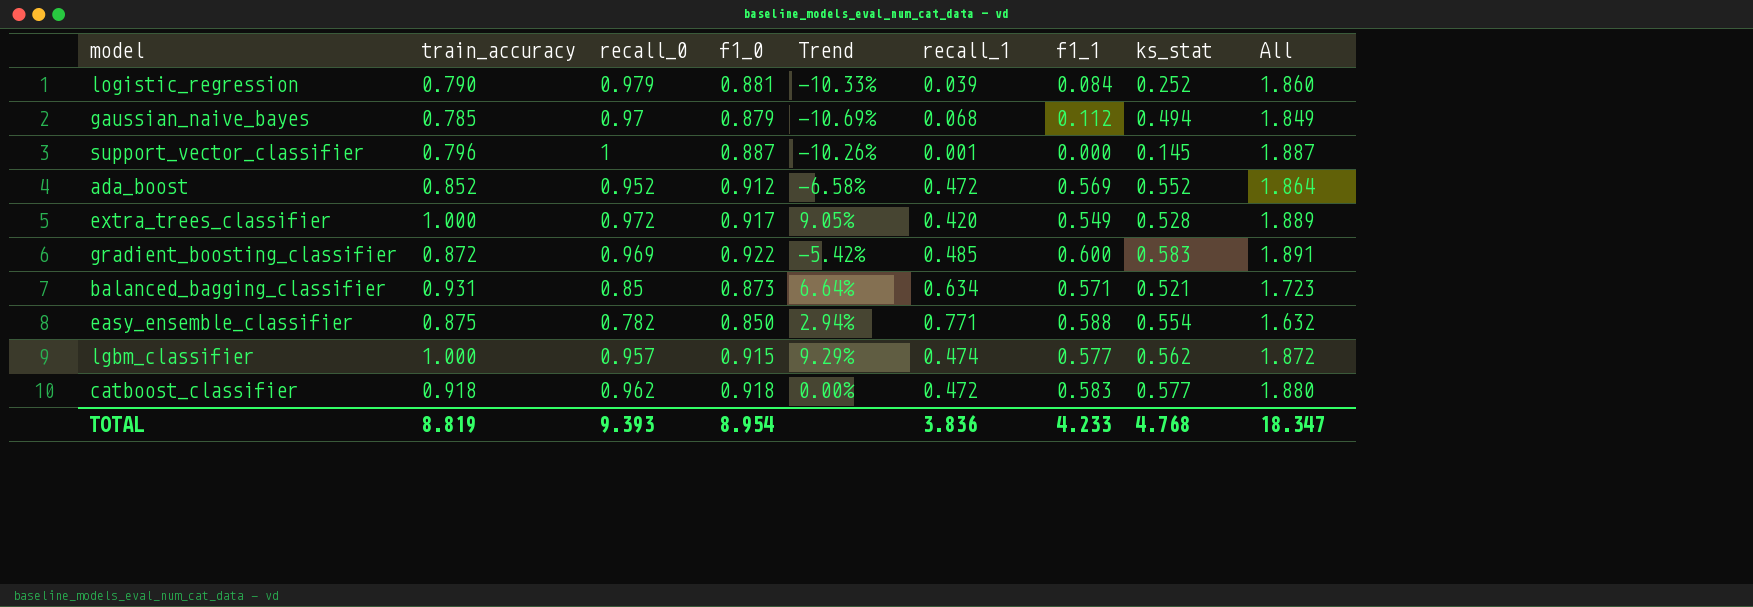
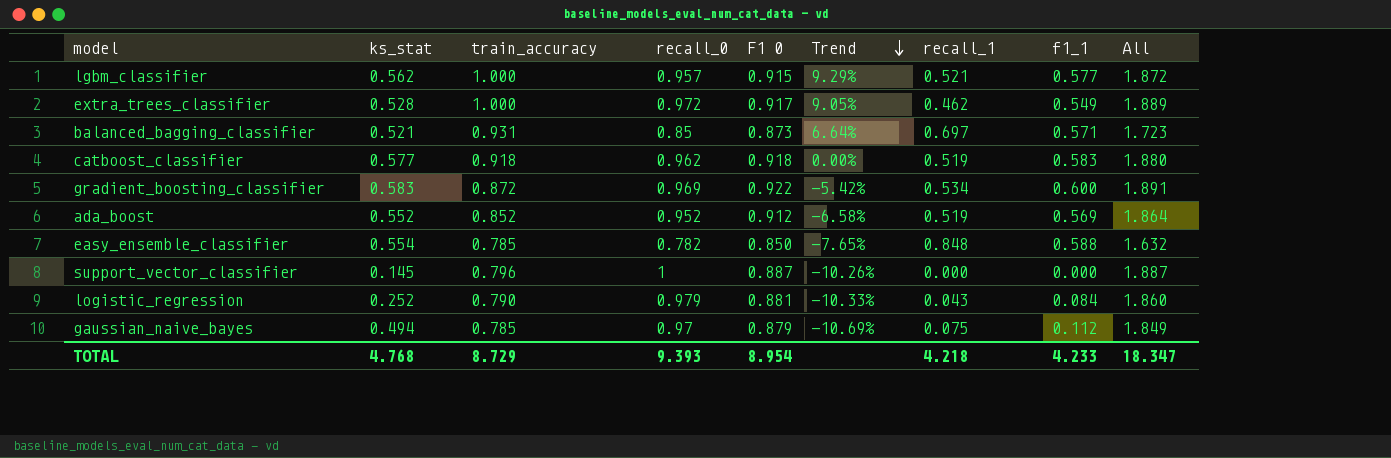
row order: none -> Trend descending
column ks_stat | position: 8 -> 2
column name: f1_0 -> F1 0
lgbm_classifier | recall_1: 0.474 -> 0.521
extra_trees_classifier | recall_1: 0.420 -> 0.462
balanced_bagging_classifier | recall_1: 0.634 -> 0.697
catboost_classifier | recall_1: 0.472 -> 0.519
gradient_boosting_classifier | recall_1: 0.485 -> 0.534
ada_boost | recall_1: 0.472 -> 0.519
easy_ensemble_classifier | train_accuracy: 0.875 -> 0.785
easy_ensemble_classifier | Trend: 2.94% -> -7.65%
easy_ensemble_classifier | recall_1: 0.771 -> 0.848
support_vector_classifier | recall_1: 0.001 -> 0.000
logistic_regression | recall_1: 0.039 -> 0.043
gaussian_naive_bayes | recall_1: 0.068 -> 0.075
TOTAL | train_accuracy: 8.819 -> 8.729
TOTAL | recall_1: 3.836 -> 4.218

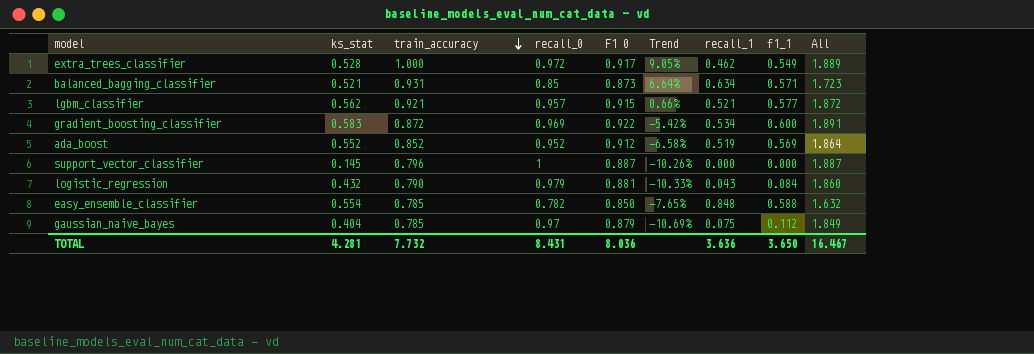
row order: Trend descending -> train_accuracy descending
row catboost_classifier: 0.577 | 0.918 | 0.962 | 0.918 | 0.00% | 0.519 | 0.583 | 1.880 -> none
balanced_bagging_classifier | recall_1: 0.697 -> 0.634
lgbm_classifier | train_accuracy: 1.000 -> 0.921
lgbm_classifier | Trend: 9.29% -> 0.66%
logistic_regression | ks_stat: 0.252 -> 0.432
gaussian_naive_bayes | ks_stat: 0.494 -> 0.404
TOTAL | ks_stat: 4.768 -> 4.281
TOTAL | train_accuracy: 8.729 -> 7.732
TOTAL | recall_0: 9.393 -> 8.431
TOTAL | F1 0: 8.954 -> 8.036
TOTAL | recall_1: 4.218 -> 3.636
TOTAL | f1_1: 4.233 -> 3.650
TOTAL | All: 18.347 -> 16.467

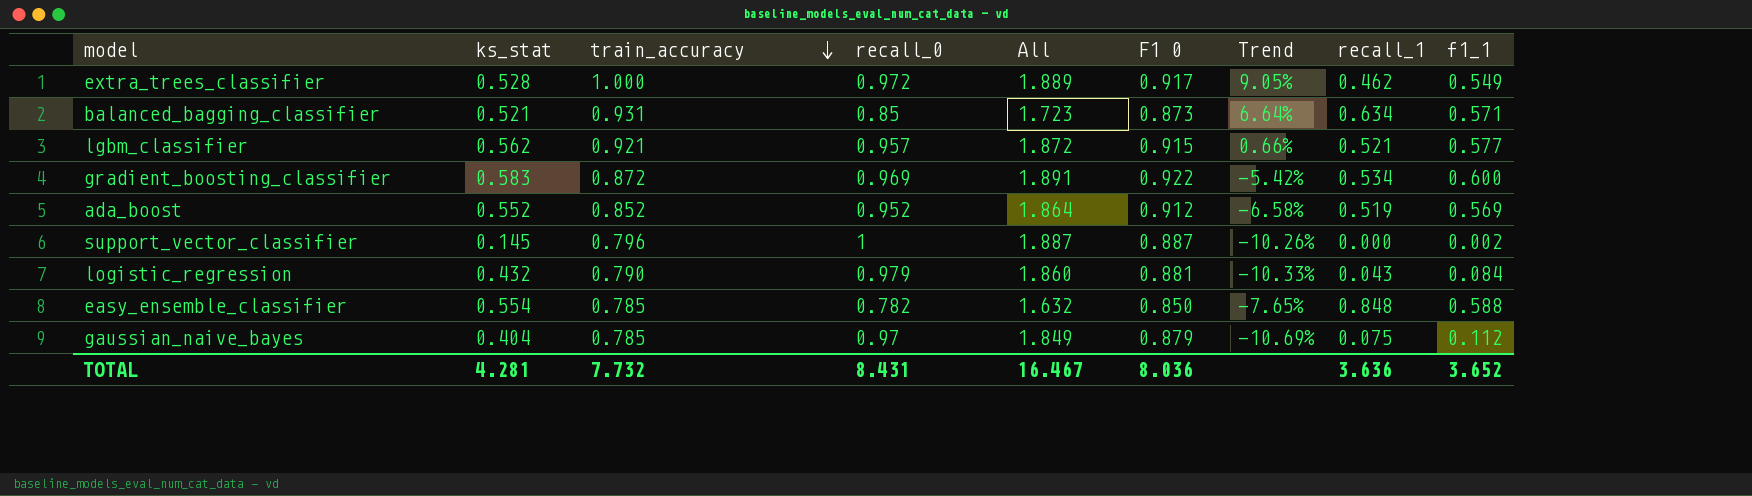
column All | position: 9 -> 5
support_vector_classifier | f1_1: 0.000 -> 0.002
TOTAL | f1_1: 3.650 -> 3.652

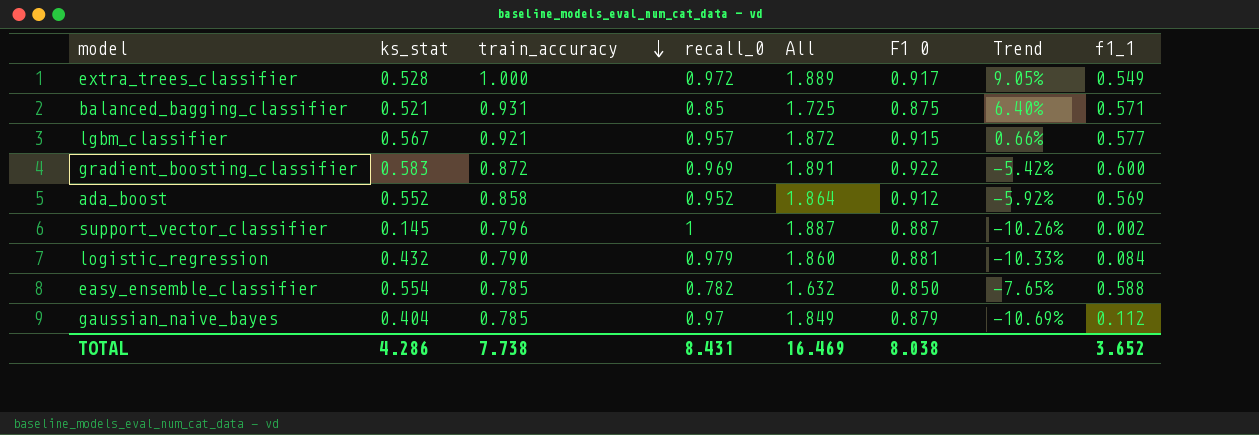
column recall_1 | position: 8 -> none
balanced_bagging_classifier | All: 1.723 -> 1.725
balanced_bagging_classifier | F1 0: 0.873 -> 0.875
balanced_bagging_classifier | Trend: 6.64% -> 6.40%
lgbm_classifier | ks_stat: 0.562 -> 0.567
ada_boost | train_accuracy: 0.852 -> 0.858
ada_boost | Trend: -6.58% -> -5.92%
TOTAL | ks_stat: 4.281 -> 4.286
TOTAL | train_accuracy: 7.732 -> 7.738
TOTAL | All: 16.467 -> 16.469
TOTAL | F1 0: 8.036 -> 8.038

